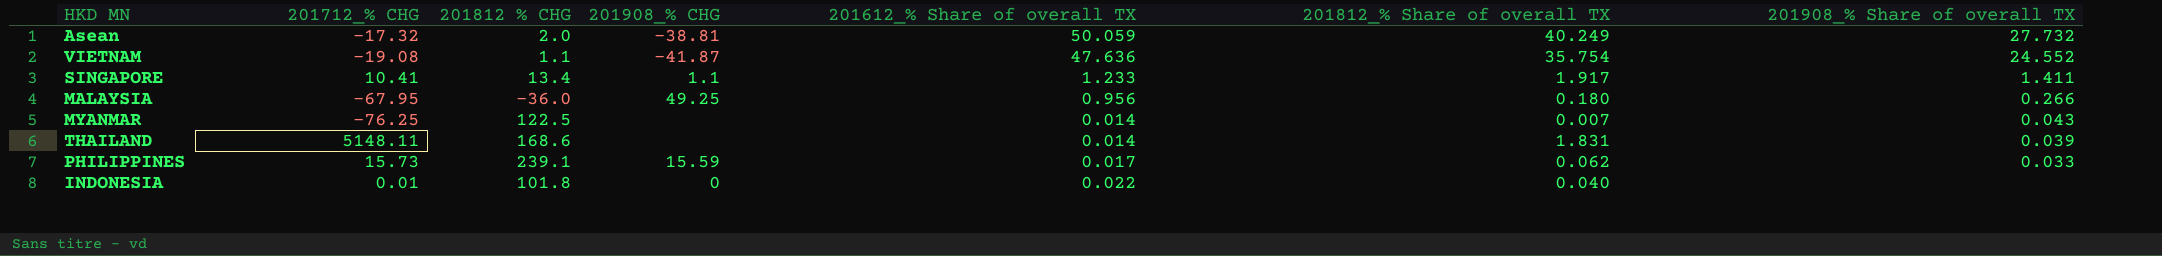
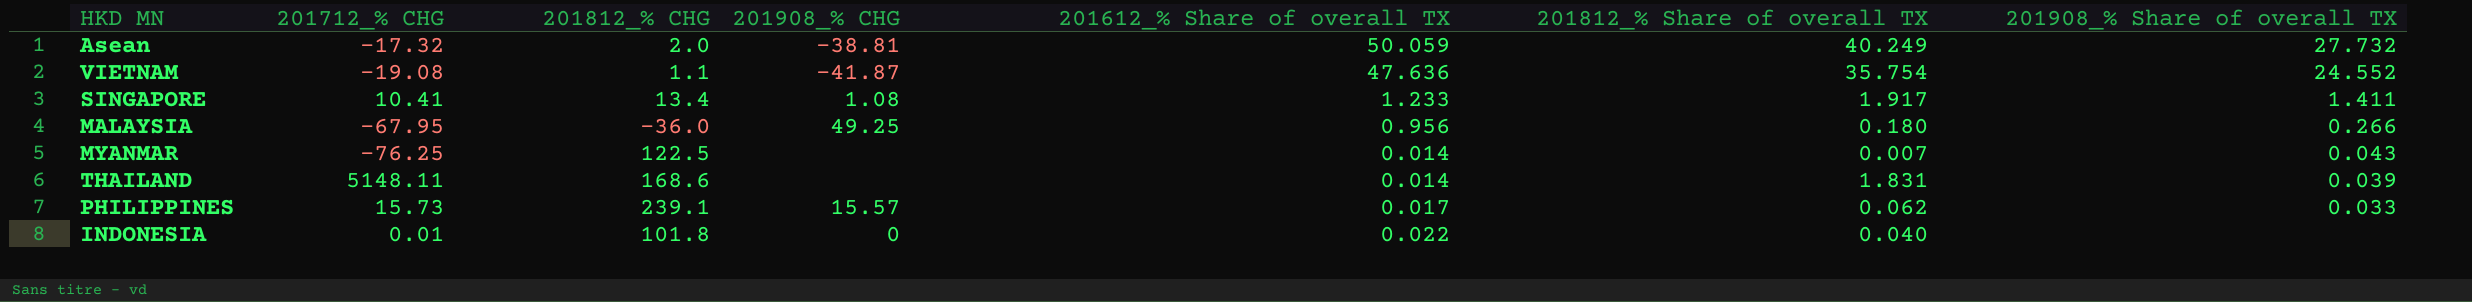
column name: 201812 % CHG -> 201812_% CHG
SINGAPORE | 201908_% CHG: 1.1 -> 1.08
PHILIPPINES | 201908_% CHG: 15.59 -> 15.57

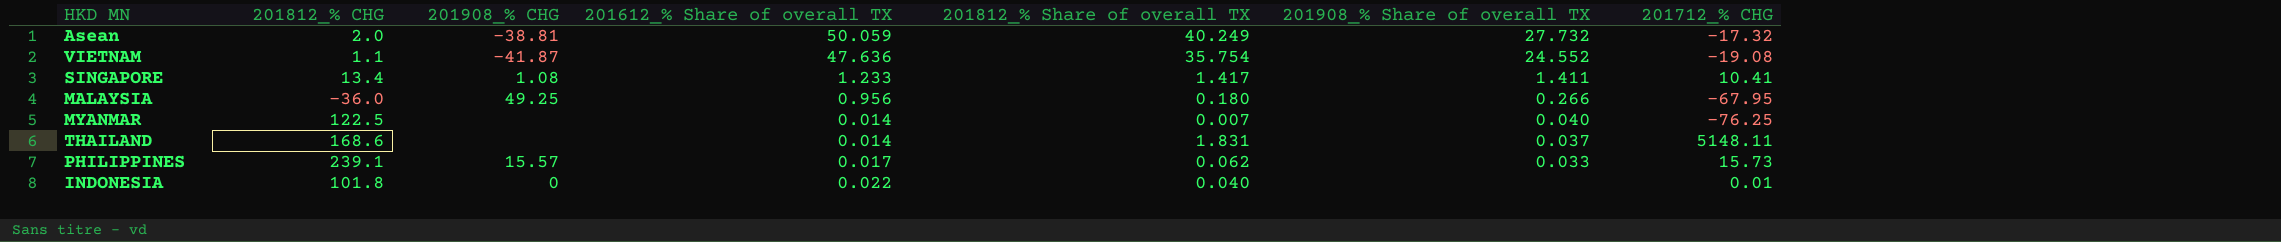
column 201712_% CHG | position: 2 -> 7
SINGAPORE | 201812_% Share of overall TX: 1.917 -> 1.417
MYANMAR | 201908_% Share of overall TX: 0.043 -> 0.040
THAILAND | 201908_% Share of overall TX: 0.039 -> 0.037

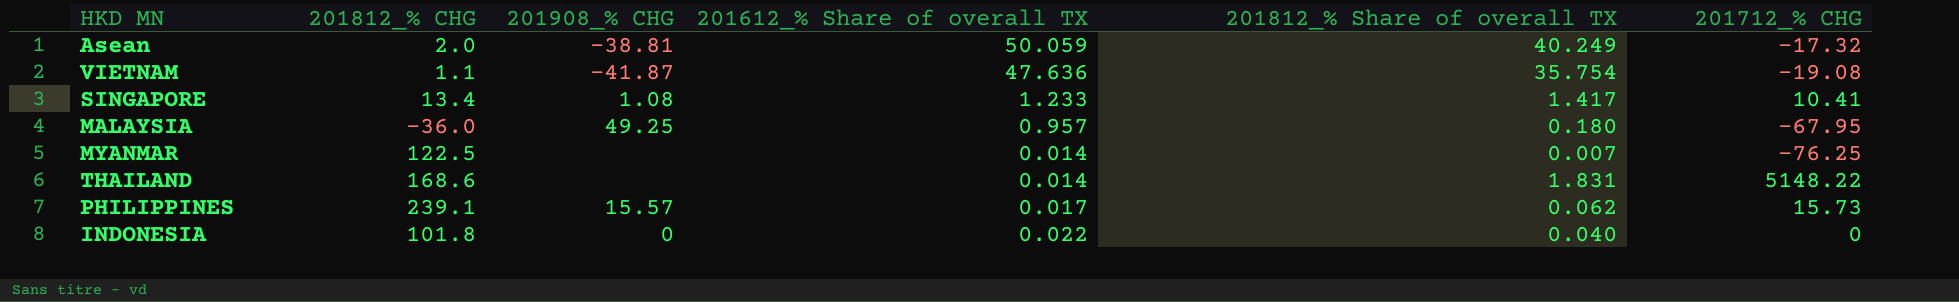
column 201908_% Share of overall TX | position: 6 -> none
MALAYSIA | 201612_% Share of overall TX: 0.956 -> 0.957
THAILAND | 201712_% CHG: 5148.11 -> 5148.22
INDONESIA | 201712_% CHG: 0.01 -> 0

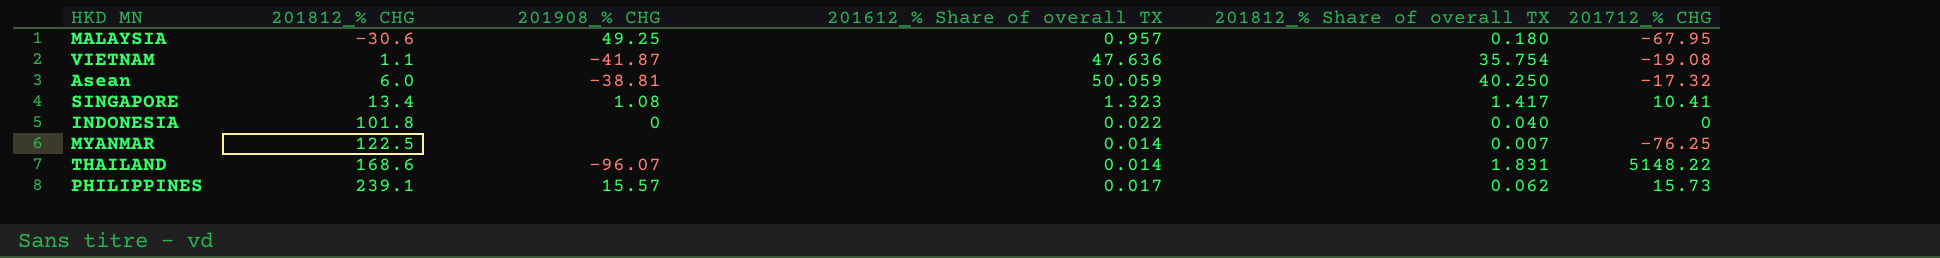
row order: none -> 201812_% CHG ascending
MALAYSIA | 201812_% CHG: -36.0 -> -30.6
Asean | 201812_% CHG: 2.0 -> 6.0
Asean | 201812_% Share of overall TX: 40.249 -> 40.250
SINGAPORE | 201612_% Share of overall TX: 1.233 -> 1.323
THAILAND | 201908_% CHG: none -> -96.07

